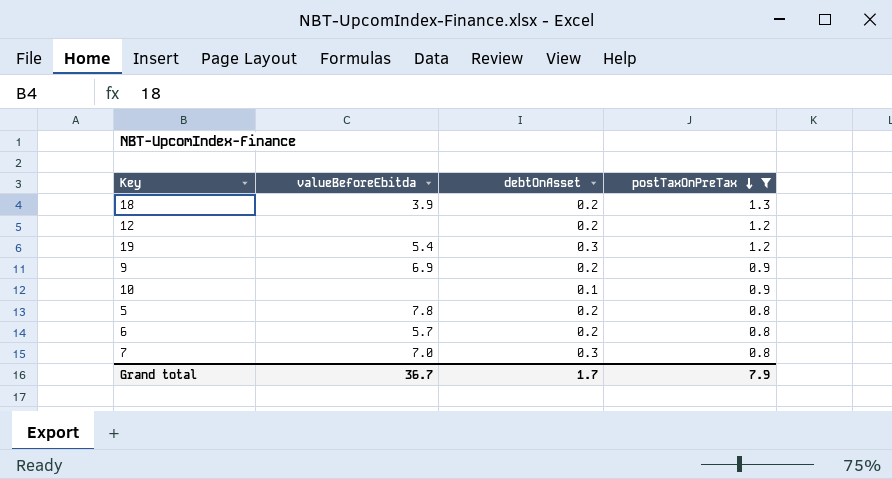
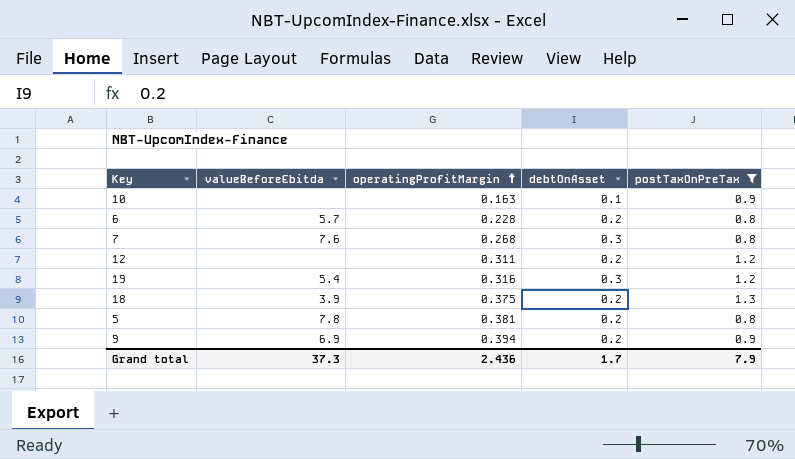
row order: postTaxOnPreTax descending -> operatingProfitMargin ascending
column operatingProfitMargin | position: none -> 3
7 | valueBeforeEbitda: 7.0 -> 7.6
Grand total | valueBeforeEbitda: 36.7 -> 37.3

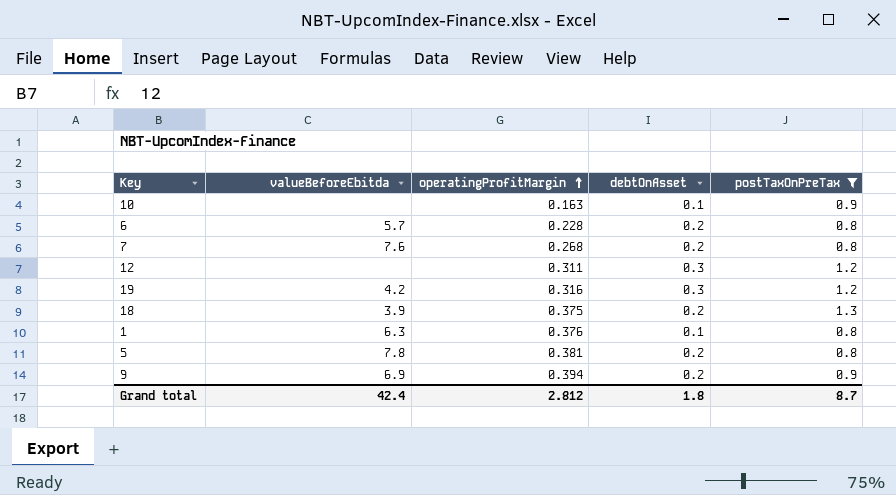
7 | debtOnAsset: 0.3 -> 0.2
12 | debtOnAsset: 0.2 -> 0.3
19 | valueBeforeEbitda: 5.4 -> 4.2
row 1: none -> 6.3 | 0.376 | 0.1 | 0.8
Grand total | valueBeforeEbitda: 37.3 -> 42.4
Grand total | operatingProfitMargin: 2.436 -> 2.812
Grand total | debtOnAsset: 1.7 -> 1.8
Grand total | postTaxOnPreTax: 7.9 -> 8.7

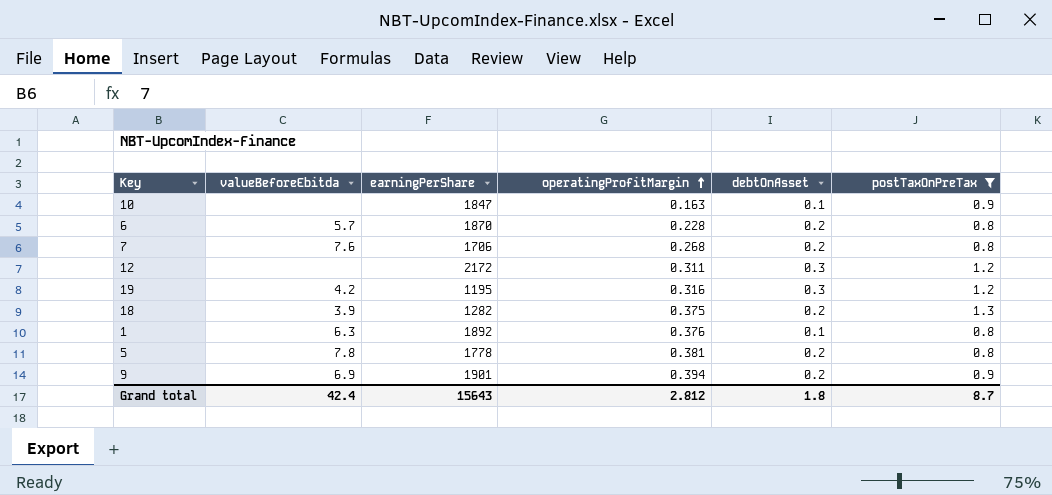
column earningPerShare | position: none -> 3

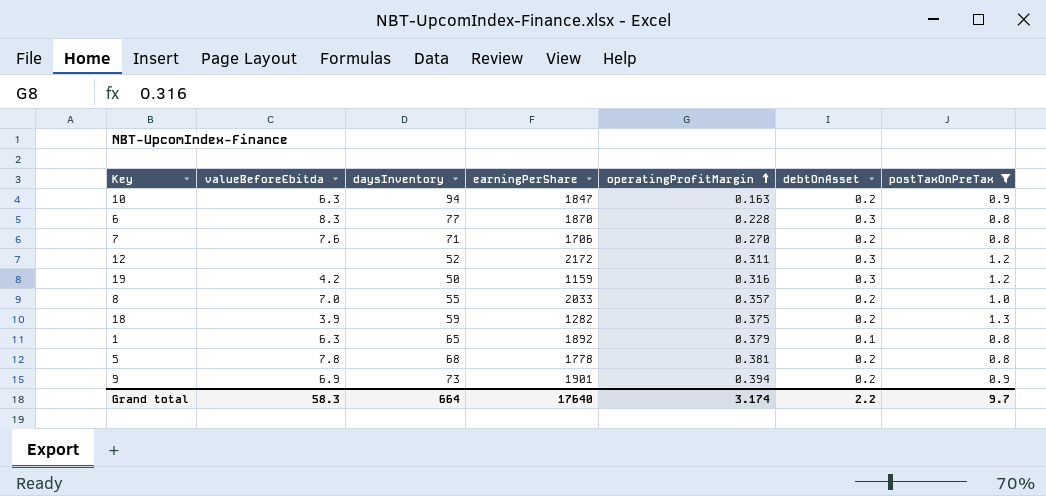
column daysInventory | position: none -> 3
10 | valueBeforeEbitda: none -> 6.3
10 | debtOnAsset: 0.1 -> 0.2
6 | valueBeforeEbitda: 5.7 -> 8.3
6 | debtOnAsset: 0.2 -> 0.3
7 | operatingProfitMargin: 0.268 -> 0.270
19 | earningPerShare: 1195 -> 1159
row 8: none -> 7.0 | 55 | 2033 | 0.357 | 0.2 | 1.0
1 | operatingProfitMargin: 0.376 -> 0.379
Grand total | valueBeforeEbitda: 42.4 -> 58.3
Grand total | earningPerShare: 15643 -> 17640
Grand total | operatingProfitMargin: 2.812 -> 3.174
Grand total | debtOnAsset: 1.8 -> 2.2
Grand total | postTaxOnPreTax: 8.7 -> 9.7

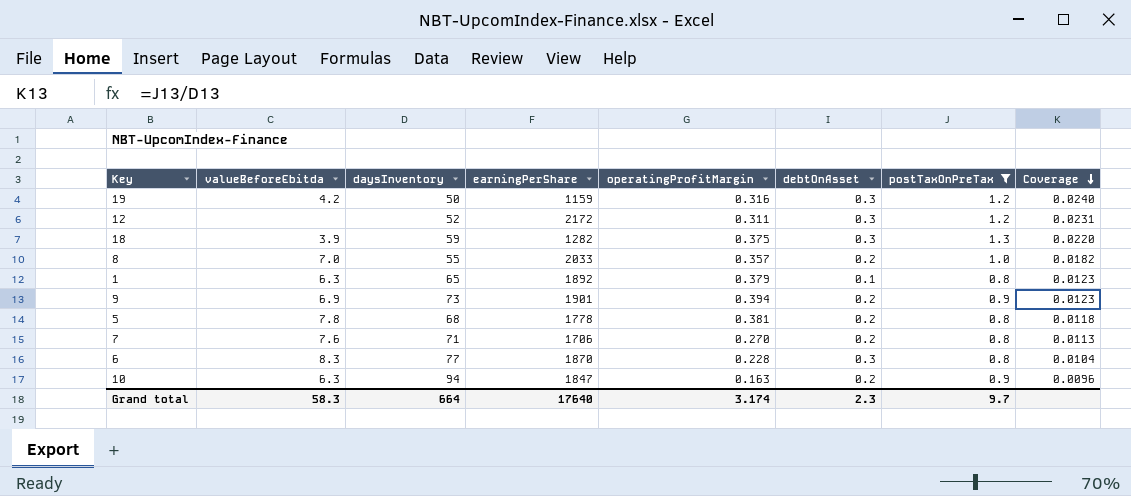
row order: operatingProfitMargin ascending -> Coverage descending
column Coverage | formula: none -> [postTaxOnPreTax] / [daysInventory]
18 | debtOnAsset: 0.2 -> 0.3
Grand total | debtOnAsset: 2.2 -> 2.3

